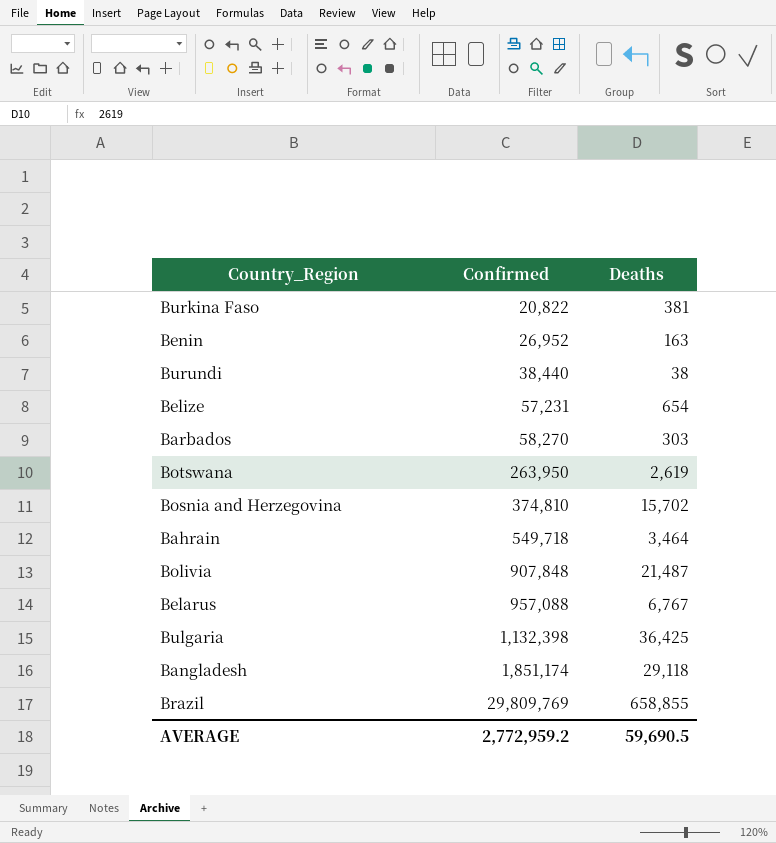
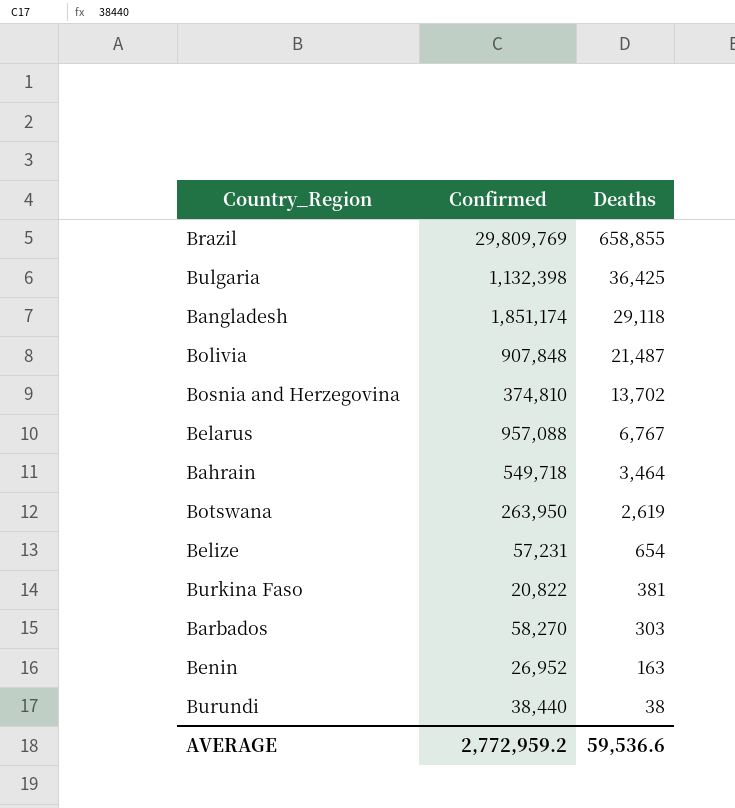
row order: Confirmed ascending -> Deaths descending
Bosnia and Herzegovina | Deaths: 15,702 -> 13,702
AVERAGE | Deaths: 59,690.5 -> 59,536.6

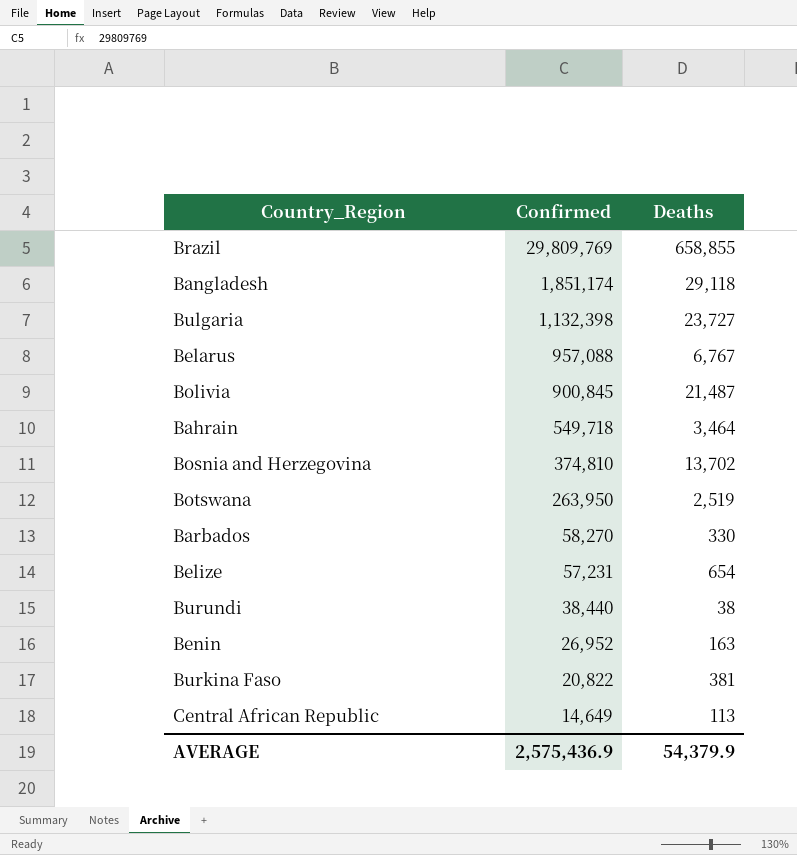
row order: Deaths descending -> Confirmed descending
Bulgaria | Deaths: 36,425 -> 23,727
Bolivia | Confirmed: 907,848 -> 900,845
Botswana | Deaths: 2,619 -> 2,519
Barbados | Deaths: 303 -> 330
row Central African Republic: none -> 14,649 | 113
AVERAGE | Confirmed: 2,772,959.2 -> 2,575,436.9
AVERAGE | Deaths: 59,536.6 -> 54,379.9

